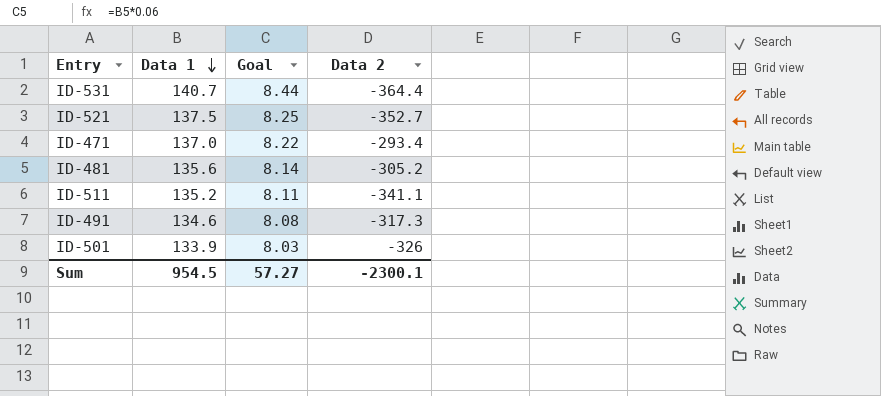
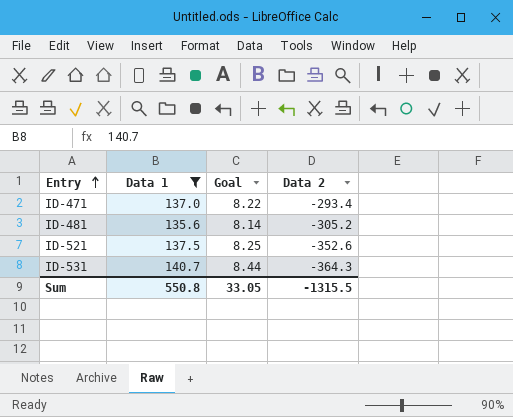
filter: none -> Data 1 >= 135.6
row order: Data 1 descending -> Entry ascending
ID-521 | Data 2: -352.7 -> -352.6
ID-531 | Data 2: -364.4 -> -364.3
Sum | Data 1: 954.5 -> 550.8
Sum | Goal: 57.27 -> 33.05
Sum | Data 2: -2300.1 -> -1315.5

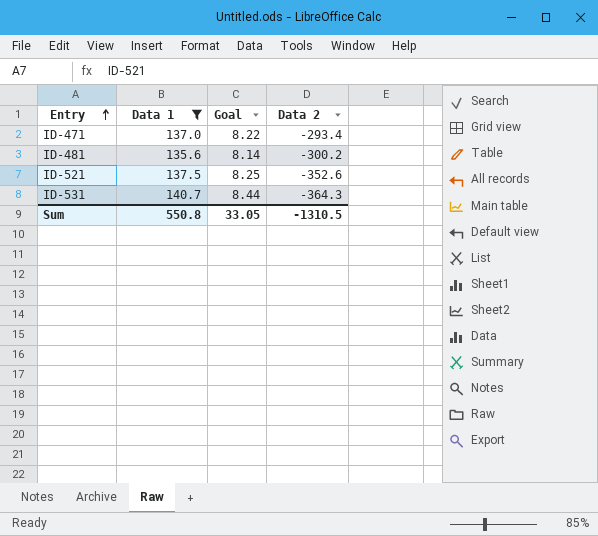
ID-481 | Data 2: -305.2 -> -300.2
Sum | Data 2: -1315.5 -> -1310.5

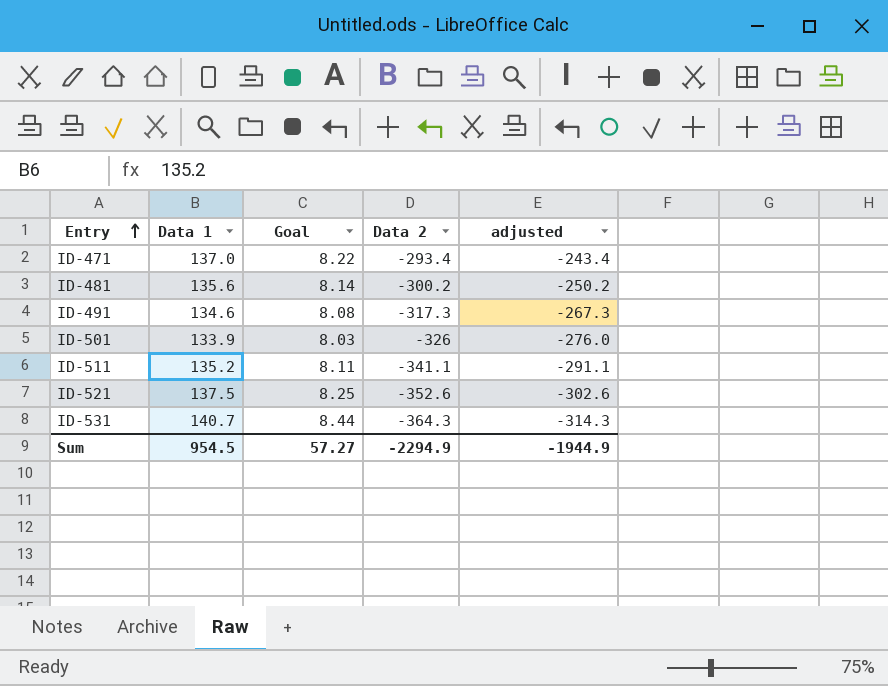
filter: Data 1 >= 135.6 -> none
column adjusted | formula: none -> [Data 2] + 50
Sum | Data 1: 550.8 -> 954.5
Sum | Goal: 33.05 -> 57.27
Sum | Data 2: -1310.5 -> -2294.9

